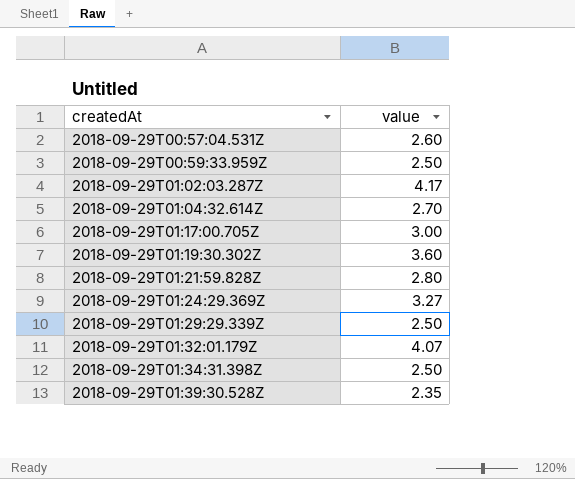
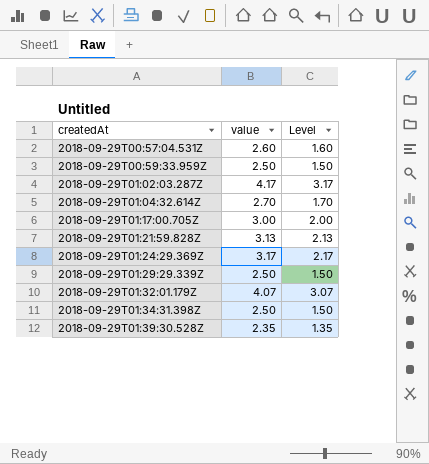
column Level | formula: none -> [value] - 1
row 2018-09-29T01:19:30.302Z: 3.60 -> none
2018-09-29T01:21:59.828Z | value: 2.80 -> 3.13
2018-09-29T01:24:29.369Z | value: 3.27 -> 3.17

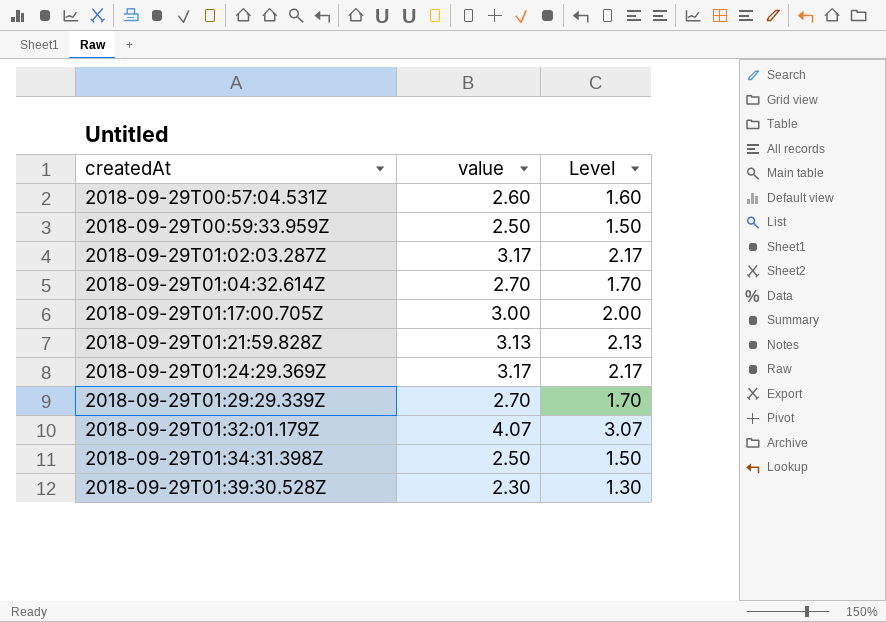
2018-09-29T01:02:03.287Z | value: 4.17 -> 3.17
2018-09-29T01:02:03.287Z | Level: 3.17 -> 2.17
2018-09-29T01:29:29.339Z | value: 2.50 -> 2.70
2018-09-29T01:29:29.339Z | Level: 1.50 -> 1.70
2018-09-29T01:39:30.528Z | value: 2.35 -> 2.30
2018-09-29T01:39:30.528Z | Level: 1.35 -> 1.30

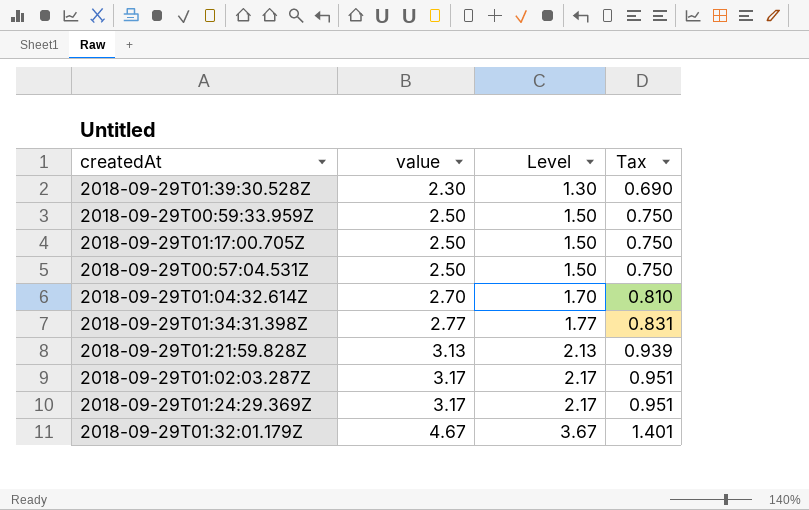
row order: createdAt ascending -> value ascending
column Tax | formula: none -> [value] * 0.3
row 2018-09-29T01:29:29.339Z: 2.70 | 1.70 -> none
2018-09-29T01:17:00.705Z | value: 3.00 -> 2.50
2018-09-29T01:17:00.705Z | Level: 2.00 -> 1.50
2018-09-29T00:57:04.531Z | value: 2.60 -> 2.50
2018-09-29T00:57:04.531Z | Level: 1.60 -> 1.50
2018-09-29T01:34:31.398Z | value: 2.50 -> 2.77
2018-09-29T01:34:31.398Z | Level: 1.50 -> 1.77
2018-09-29T01:32:01.179Z | value: 4.07 -> 4.67
2018-09-29T01:32:01.179Z | Level: 3.07 -> 3.67

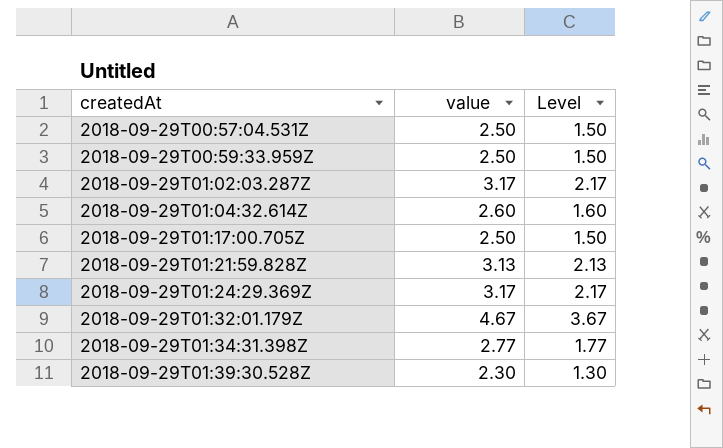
row order: value ascending -> createdAt ascending
column Tax | formula: [value] * 0.3 -> none
2018-09-29T01:04:32.614Z | value: 2.70 -> 2.60
2018-09-29T01:04:32.614Z | Level: 1.70 -> 1.60

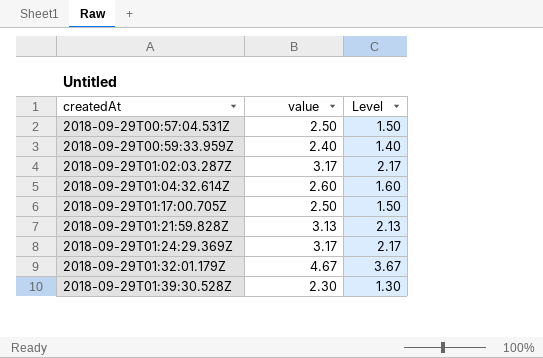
row 2018-09-29T01:34:31.398Z: 2.77 | 1.77 -> none
2018-09-29T00:59:33.959Z | value: 2.50 -> 2.40
2018-09-29T00:59:33.959Z | Level: 1.50 -> 1.40

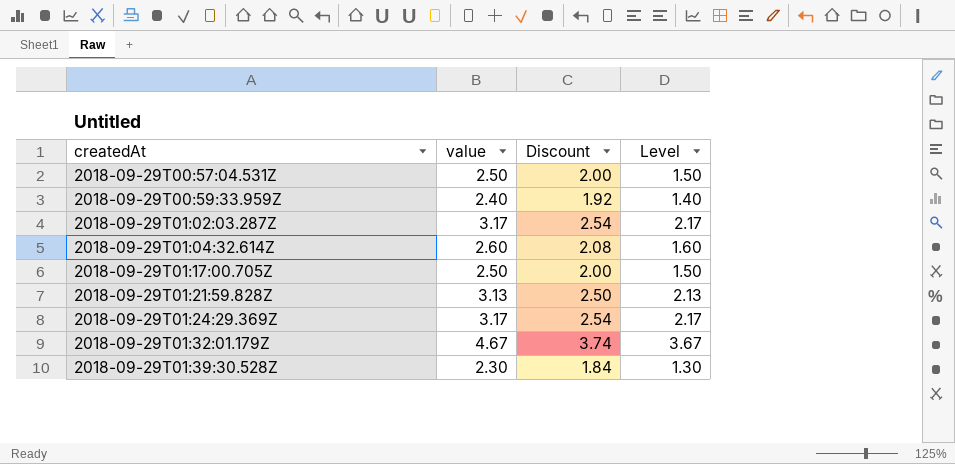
column Discount | formula: none -> [value] * 0.8

